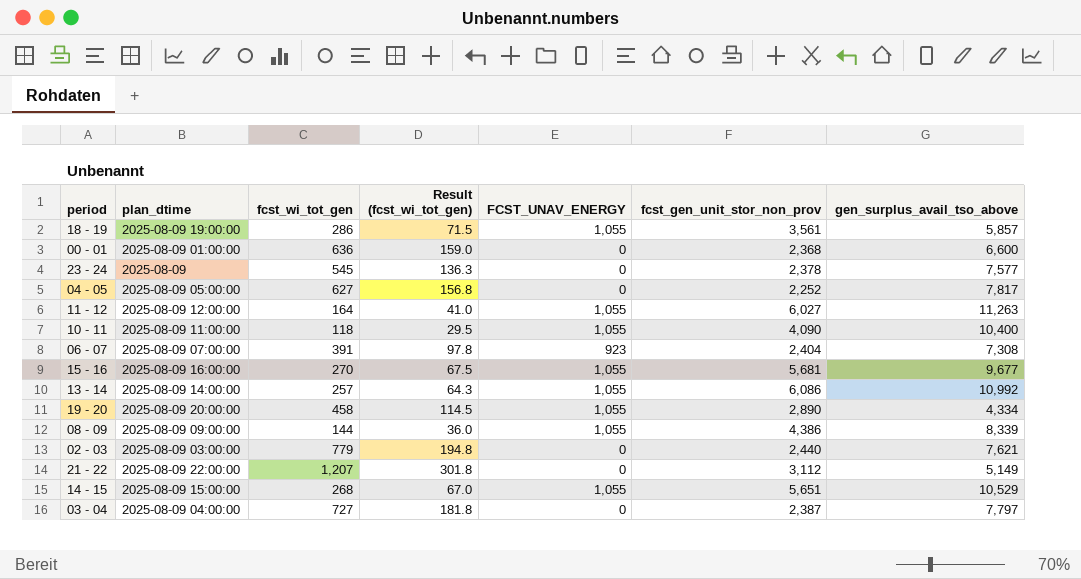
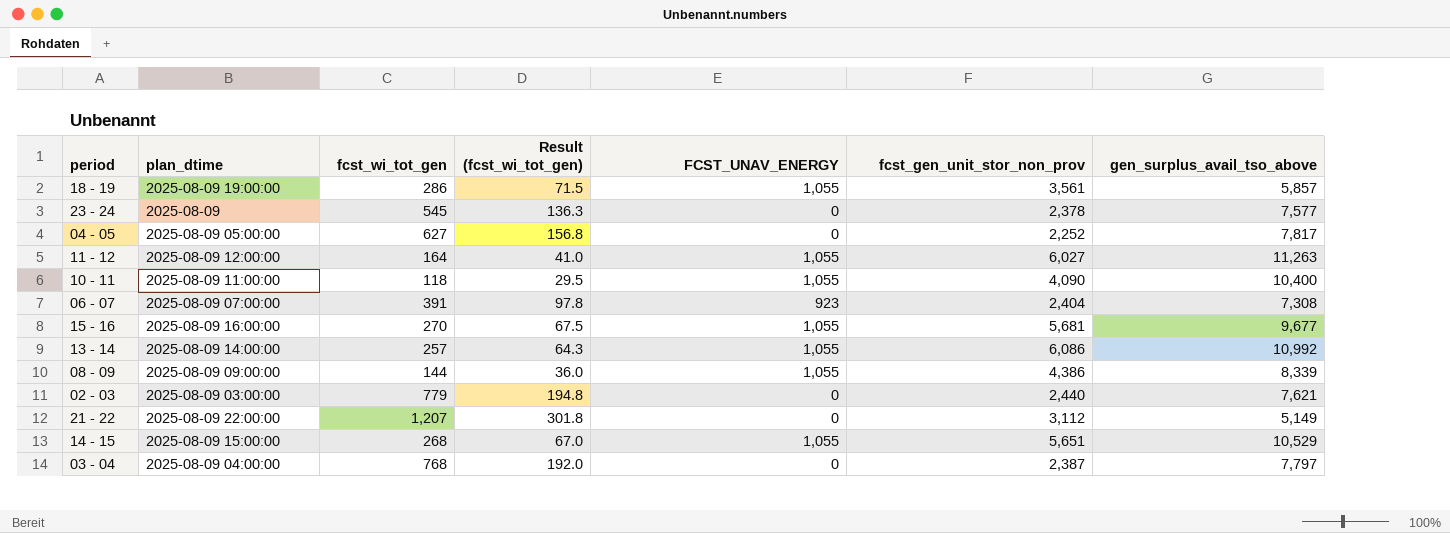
row 00 - 01: 2025-08-09 01:00:00 | 636 | 159.0 | 0 | 2,368 | 6,600 -> none
row 19 - 20: 2025-08-09 20:00:00 | 458 | 114.5 | 1,055 | 2,890 | 4,334 -> none
03 - 04 | fcst_wi_tot_gen: 727 -> 768
03 - 04 | Result (fcst_wi_tot_gen): 181.8 -> 192.0

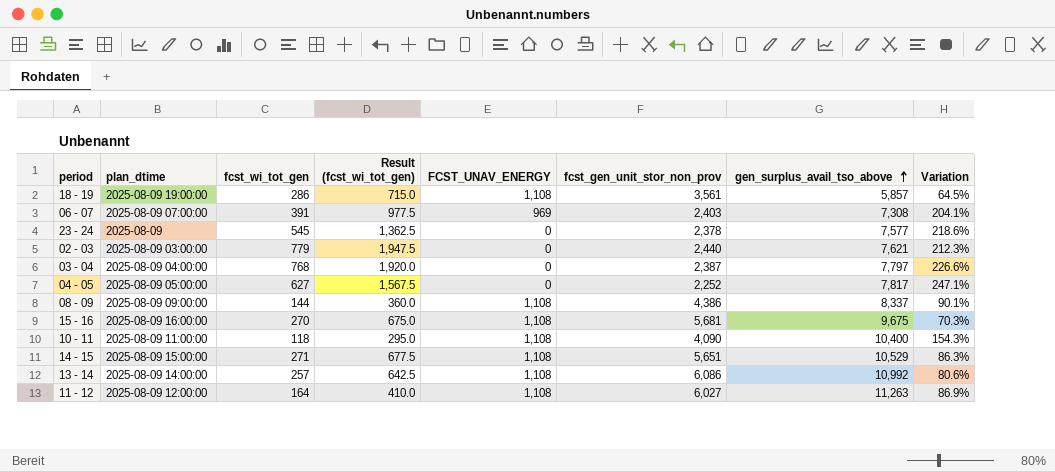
row order: none -> gen_surplus_avail_tso_above ascending
column Result (fcst_wi_tot_gen) | formula: [fcst_wi_tot_gen] * 0.25 -> [fcst_wi_tot_gen] * 2.5
column Variation | formula: none -> ([gen_surplus_avail_tso_above] - [fcst_gen_unit_stor_non_prov]) / [fcst_gen_unit_stor_non_prov]
row 21 - 22: 2025-08-09 22:00:00 | 1,207 | 301.8 | 0 | 3,112 | 5,149 -> none
18 - 19 | FCST_UNAV_ENERGY: 1,055 -> 1,108
06 - 07 | FCST_UNAV_ENERGY: 923 -> 969
06 - 07 | fcst_gen_unit_stor_non_prov: 2,404 -> 2,403
08 - 09 | FCST_UNAV_ENERGY: 1,055 -> 1,108
08 - 09 | gen_surplus_avail_tso_above: 8,339 -> 8,337
15 - 16 | FCST_UNAV_ENERGY: 1,055 -> 1,108
15 - 16 | gen_surplus_avail_tso_above: 9,677 -> 9,675
10 - 11 | FCST_UNAV_ENERGY: 1,055 -> 1,108
14 - 15 | fcst_wi_tot_gen: 268 -> 271
14 - 15 | FCST_UNAV_ENERGY: 1,055 -> 1,108
13 - 14 | FCST_UNAV_ENERGY: 1,055 -> 1,108
11 - 12 | FCST_UNAV_ENERGY: 1,055 -> 1,108

